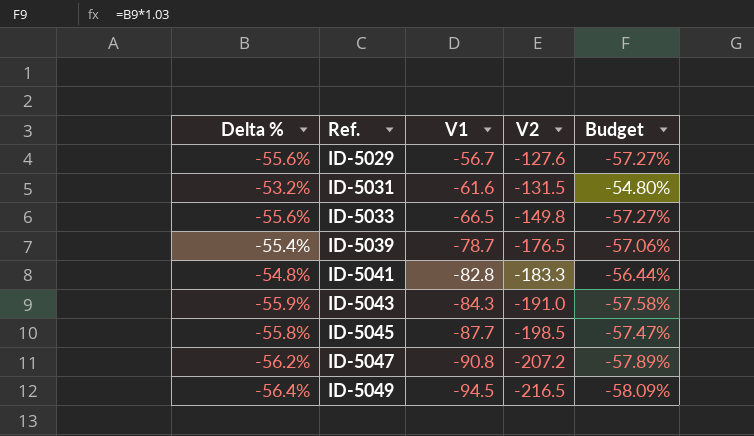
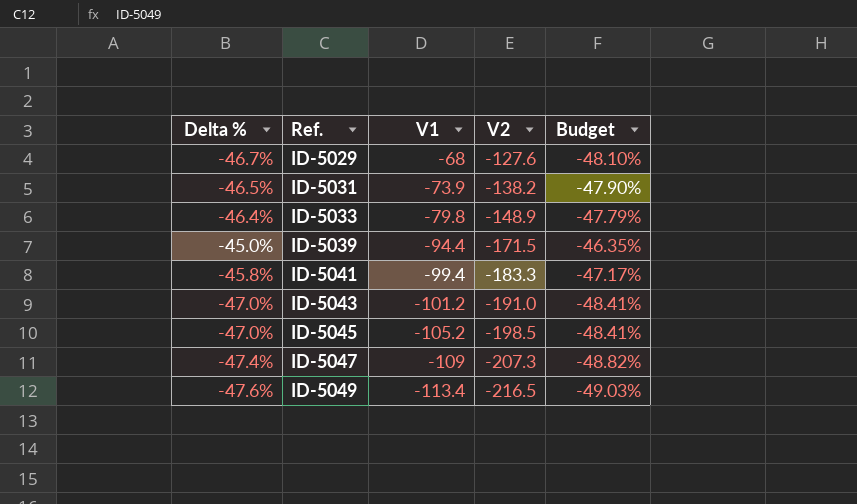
ID-5029 | Delta %: -55.6% -> -46.7%
ID-5029 | V1: -56.7 -> -68
ID-5029 | Budget: -57.27% -> -48.10%
ID-5031 | Delta %: -53.2% -> -46.5%
ID-5031 | V1: -61.6 -> -73.9
ID-5031 | V2: -131.5 -> -138.2
ID-5031 | Budget: -54.80% -> -47.90%
ID-5033 | Delta %: -55.6% -> -46.4%
ID-5033 | V1: -66.5 -> -79.8
ID-5033 | V2: -149.8 -> -148.9
ID-5033 | Budget: -57.27% -> -47.79%
ID-5039 | Delta %: -55.4% -> -45.0%
ID-5039 | V1: -78.7 -> -94.4
ID-5039 | V2: -176.5 -> -171.5
ID-5039 | Budget: -57.06% -> -46.35%
ID-5041 | Delta %: -54.8% -> -45.8%
ID-5041 | V1: -82.8 -> -99.4
ID-5041 | Budget: -56.44% -> -47.17%
ID-5043 | Delta %: -55.9% -> -47.0%
ID-5043 | V1: -84.3 -> -101.2
ID-5043 | Budget: -57.58% -> -48.41%
ID-5045 | Delta %: -55.8% -> -47.0%
ID-5045 | V1: -87.7 -> -105.2
ID-5045 | Budget: -57.47% -> -48.41%
ID-5047 | Delta %: -56.2% -> -47.4%
ID-5047 | V1: -90.8 -> -109
ID-5047 | V2: -207.2 -> -207.3
ID-5047 | Budget: -57.89% -> -48.82%
ID-5049 | Delta %: -56.4% -> -47.6%
ID-5049 | V1: -94.5 -> -113.4
ID-5049 | Budget: -58.09% -> -49.03%

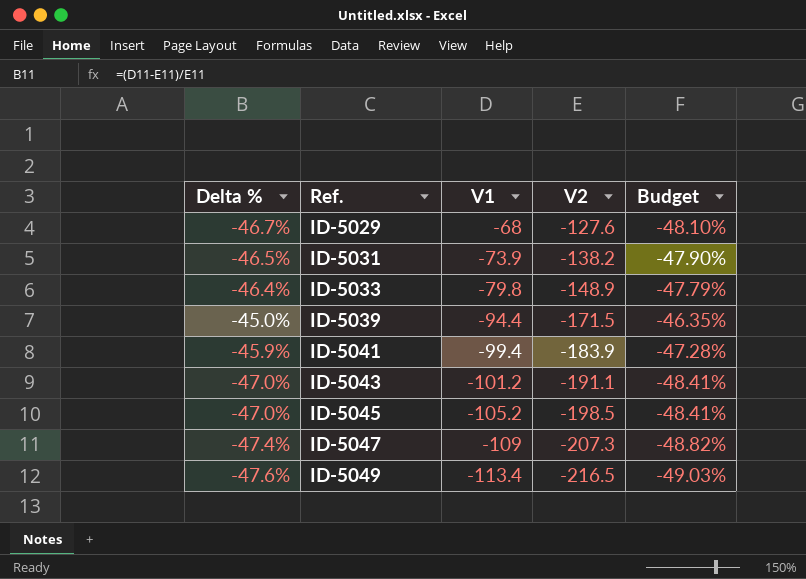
ID-5041 | Delta %: -45.8% -> -45.9%
ID-5041 | V2: -183.3 -> -183.9
ID-5041 | Budget: -47.17% -> -47.28%
ID-5043 | V2: -191.0 -> -191.1

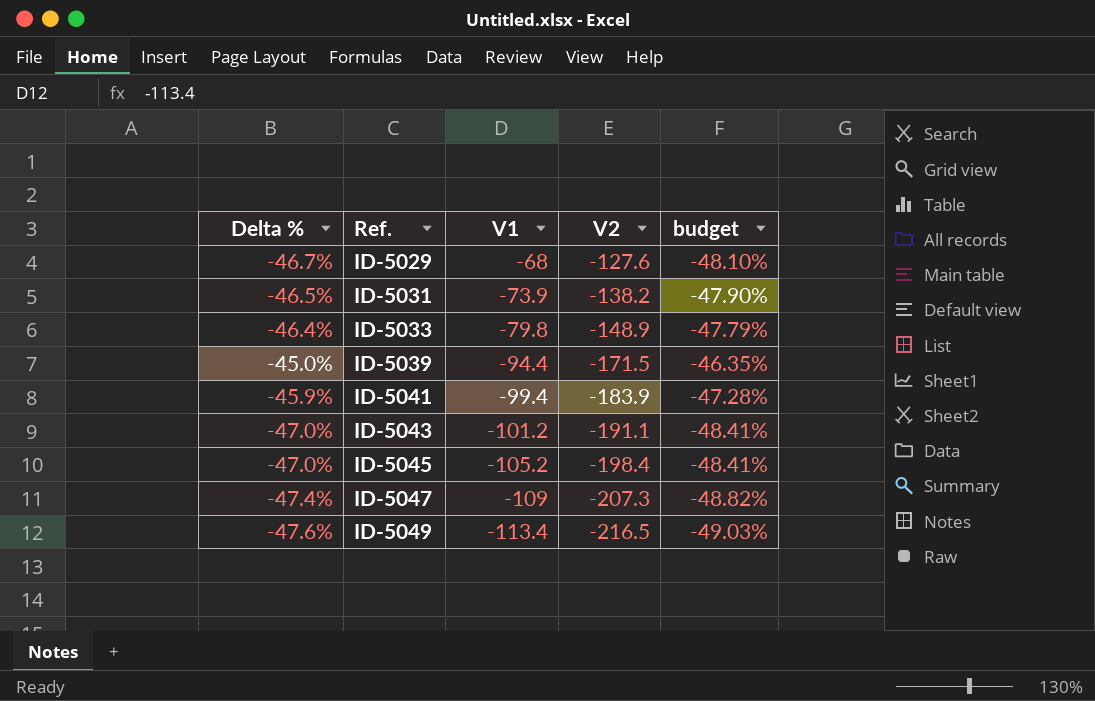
column name: Budget -> budget
ID-5045 | V2: -198.5 -> -198.4

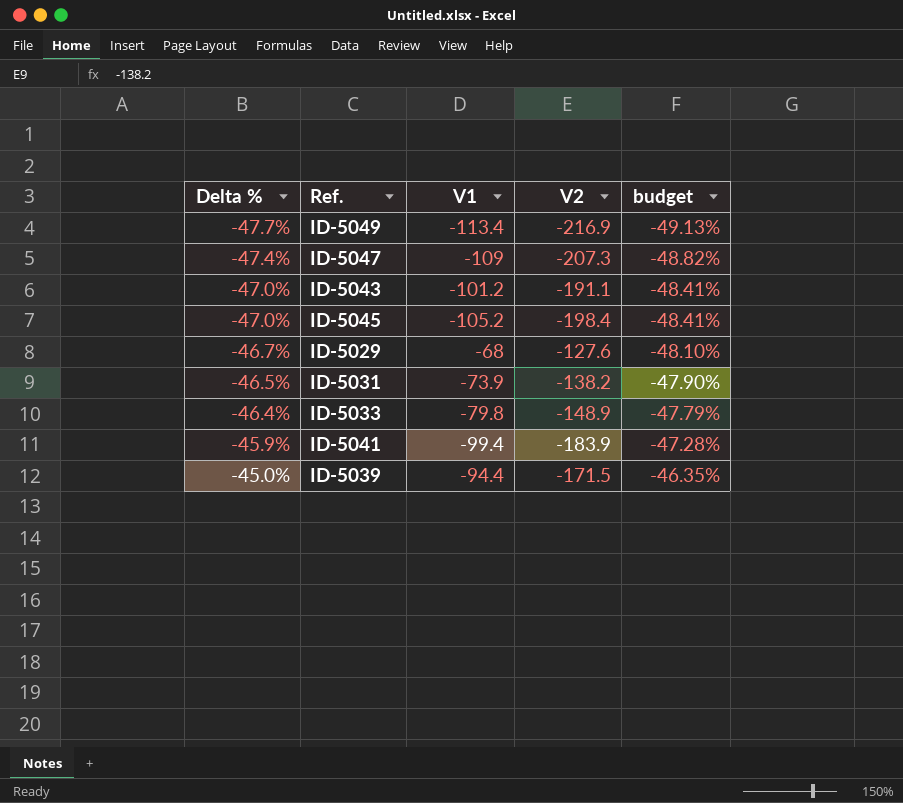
row order: Ref. ascending -> Delta % ascending
ID-5049 | Delta %: -47.6% -> -47.7%
ID-5049 | V2: -216.5 -> -216.9
ID-5049 | budget: -49.03% -> -49.13%

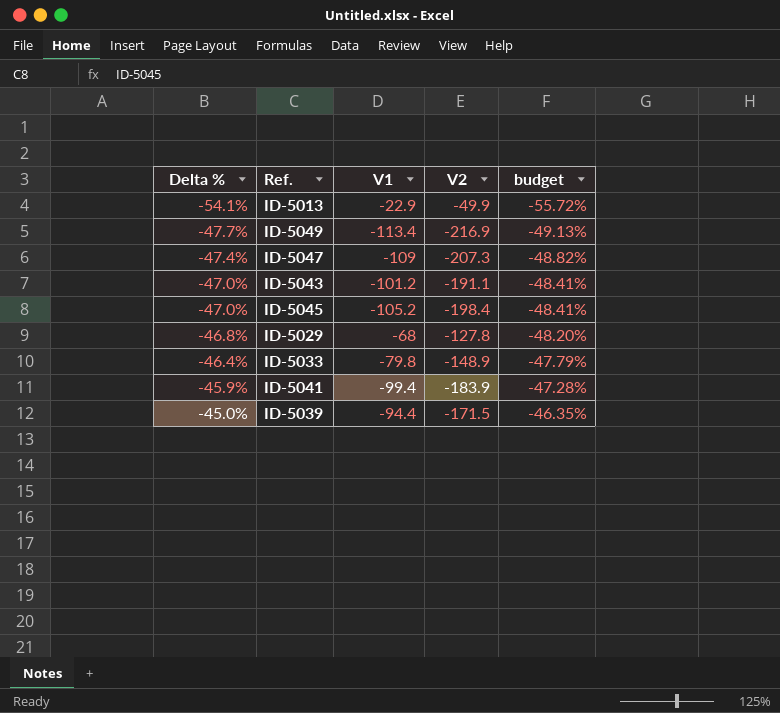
row ID-5031: -46.5% | -73.9 | -138.2 | -47.90% -> none
row ID-5013: none -> -54.1% | -22.9 | -49.9 | -55.72%
ID-5029 | Delta %: -46.7% -> -46.8%
ID-5029 | V2: -127.6 -> -127.8
ID-5029 | budget: -48.10% -> -48.20%

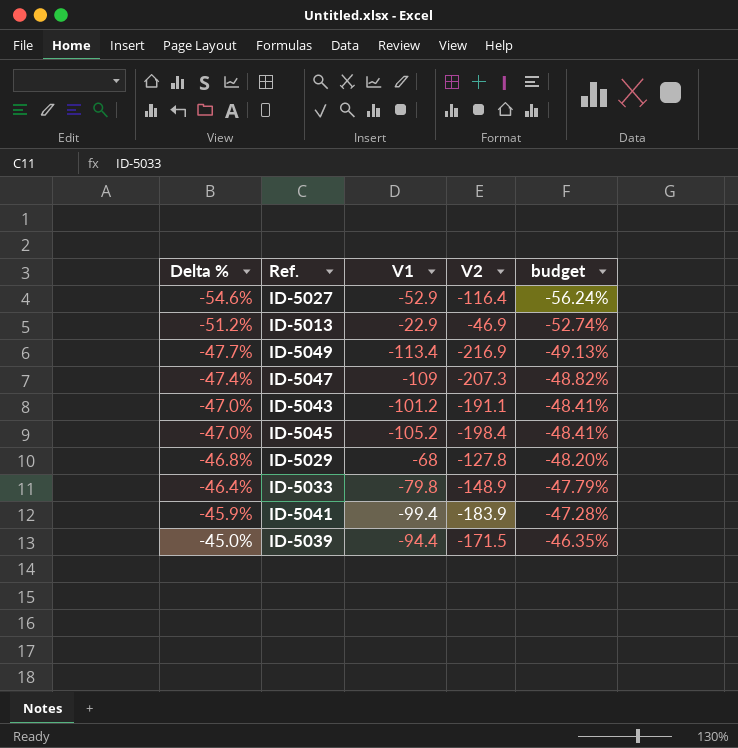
row ID-5027: none -> -54.6% | -52.9 | -116.4 | -56.24%
ID-5013 | Delta %: -54.1% -> -51.2%
ID-5013 | V2: -49.9 -> -46.9
ID-5013 | budget: -55.72% -> -52.74%

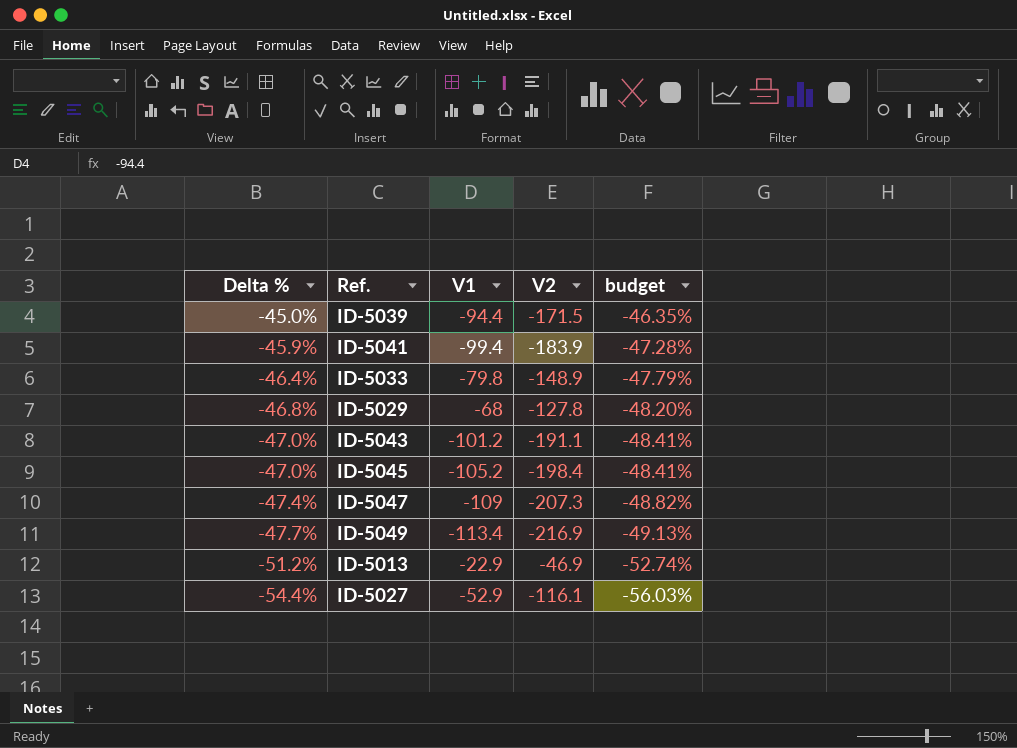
row order: Delta % ascending -> Delta % descending
ID-5027 | Delta %: -54.6% -> -54.4%
ID-5027 | V2: -116.4 -> -116.1
ID-5027 | budget: -56.24% -> -56.03%

